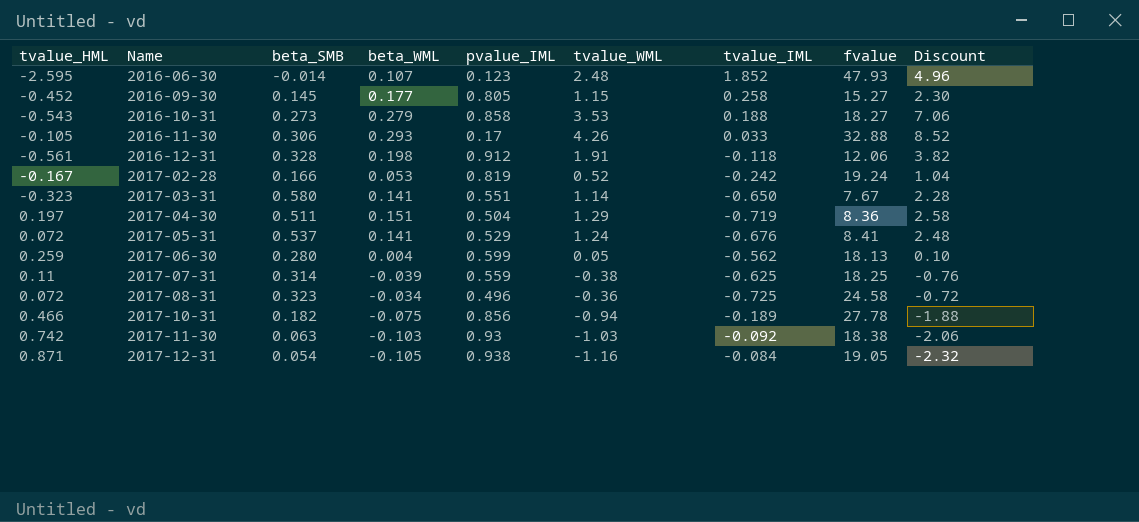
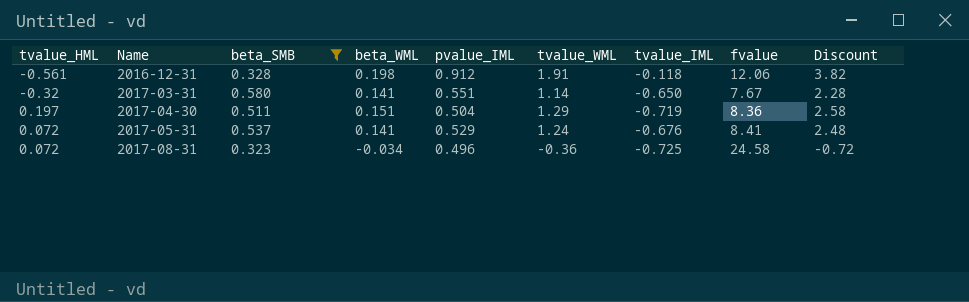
filter: none -> beta_SMB >= 0.323
2017-03-31 | tvalue_HML: -0.323 -> -0.32

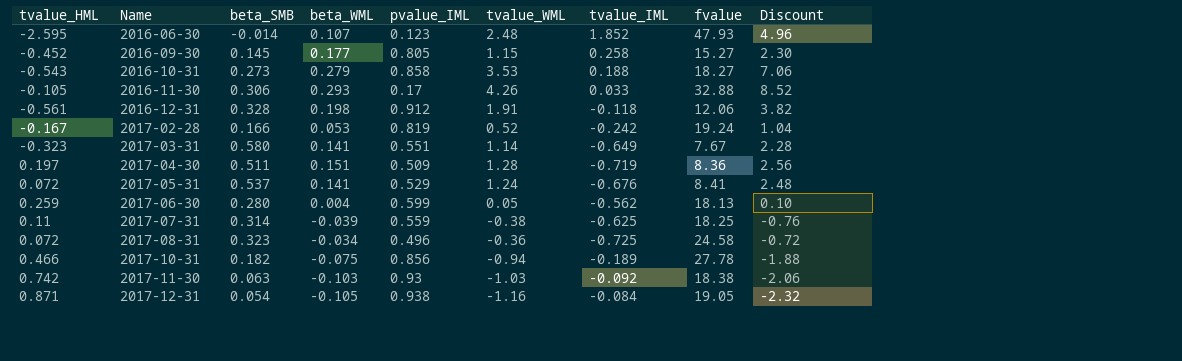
filter: beta_SMB >= 0.323 -> none
2017-03-31 | tvalue_HML: -0.32 -> -0.323
2017-03-31 | tvalue_IML: -0.650 -> -0.649
2017-04-30 | pvalue_IML: 0.504 -> 0.509
2017-04-30 | tvalue_WML: 1.29 -> 1.28
2017-04-30 | Discount: 2.58 -> 2.56

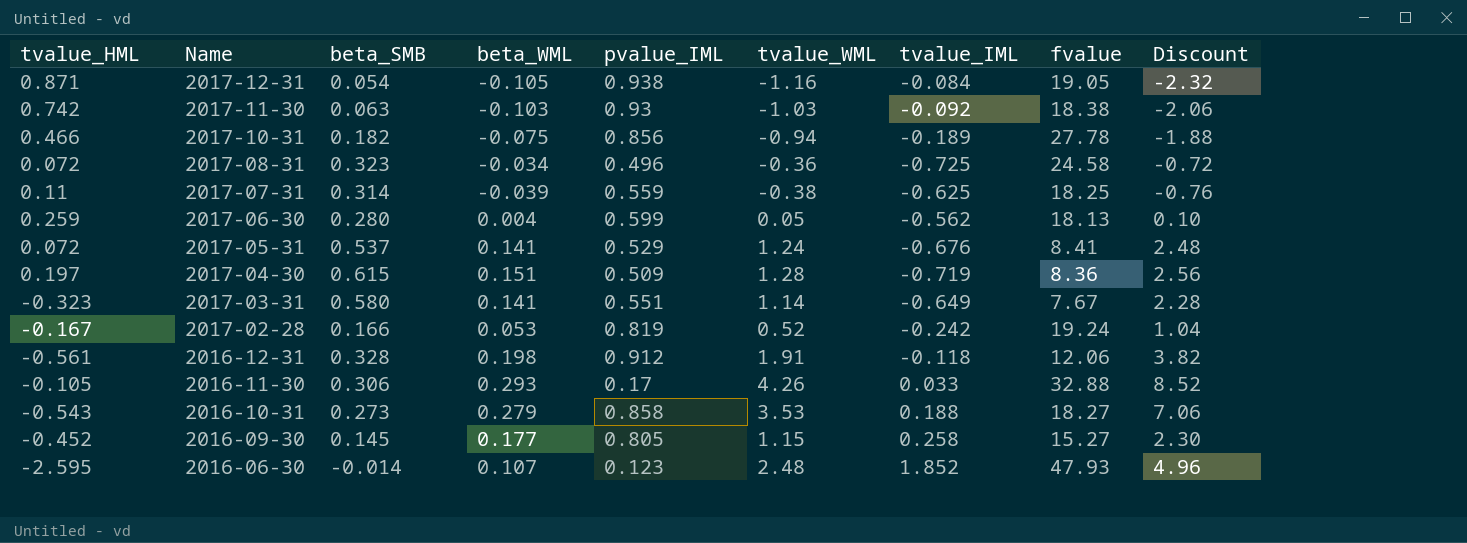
row order: Name ascending -> Name descending
2017-04-30 | beta_SMB: 0.511 -> 0.615

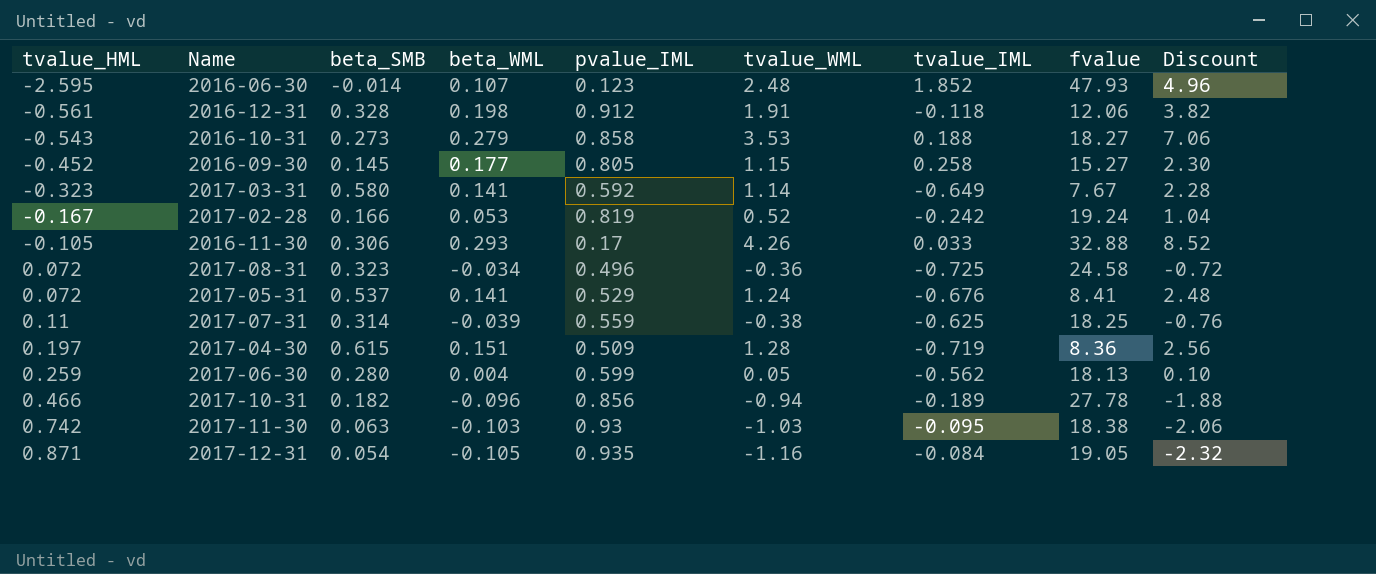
row order: Name descending -> tvalue_HML ascending
2017-03-31 | pvalue_IML: 0.551 -> 0.592
2017-10-31 | beta_WML: -0.075 -> -0.096
2017-11-30 | tvalue_IML: -0.092 -> -0.095
2017-12-31 | pvalue_IML: 0.938 -> 0.935

